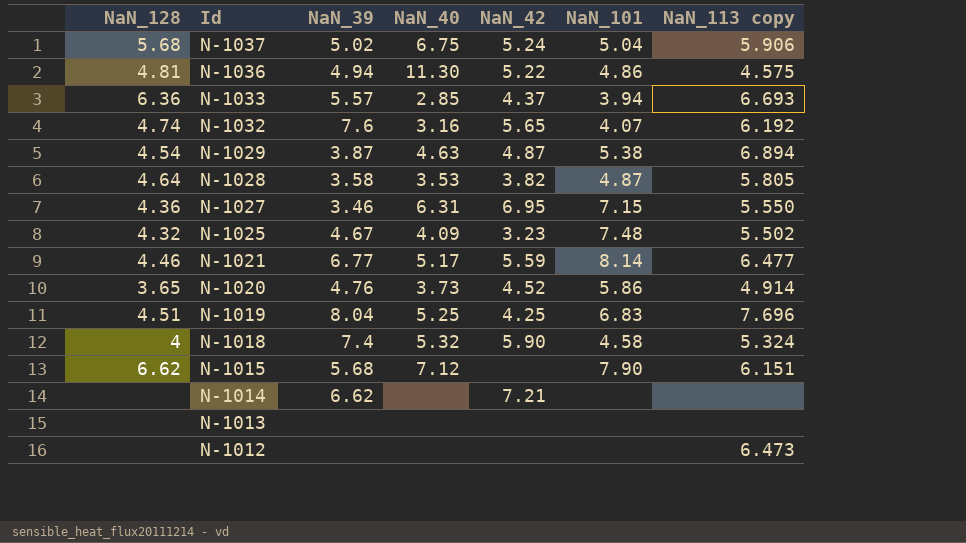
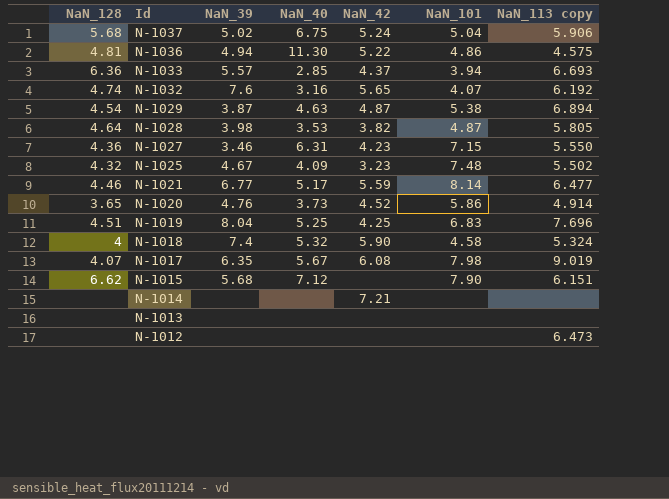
N-1028 | NaN_39: 3.58 -> 3.98
N-1027 | NaN_42: 6.95 -> 4.23
row N-1017: none -> 4.07 | 6.35 | 5.67 | 6.08 | 7.98 | 9.019
N-1014 | NaN_39: 6.62 -> none

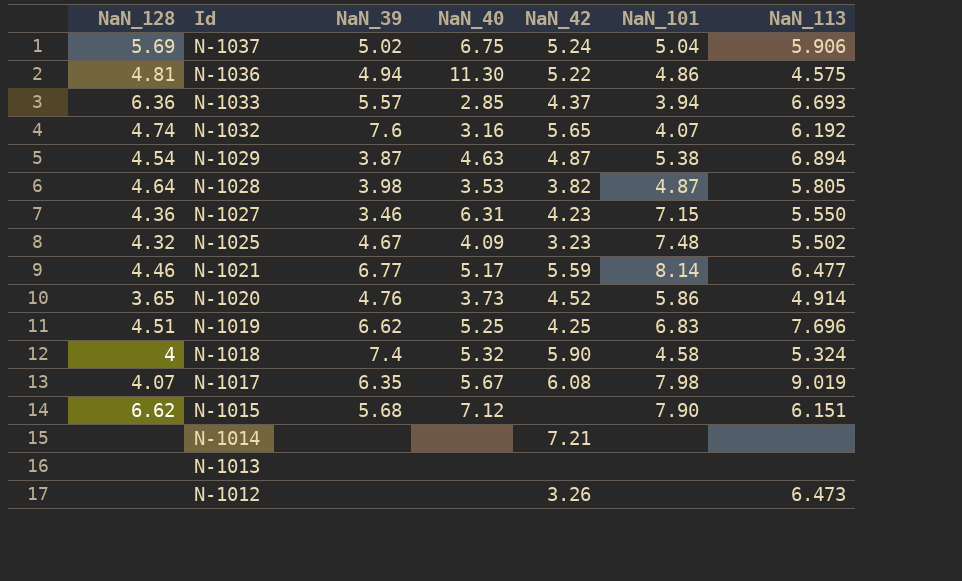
column name: NaN_113 copy -> NaN_113
N-1037 | NaN_128: 5.68 -> 5.69
N-1019 | NaN_39: 8.04 -> 6.62
N-1012 | NaN_42: none -> 3.26

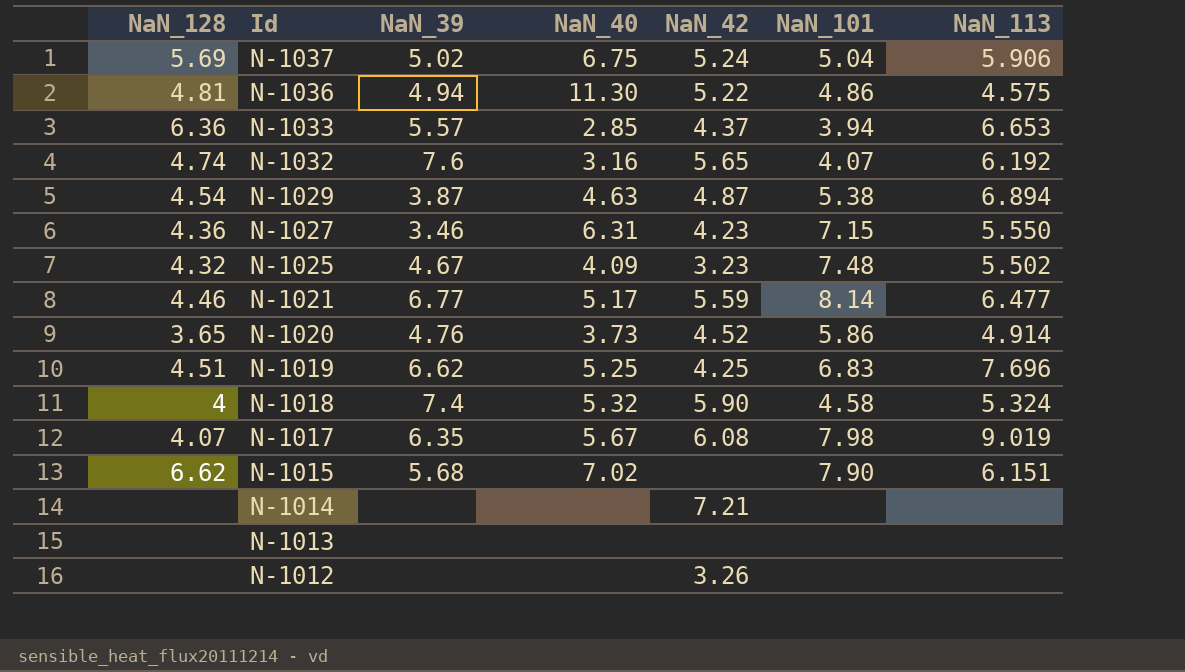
row N-1028: 4.64 | 3.98 | 3.53 | 3.82 | 4.87 | 5.805 -> none
N-1033 | NaN_113: 6.693 -> 6.653
N-1015 | NaN_40: 7.12 -> 7.02
N-1012 | NaN_113: 6.473 -> none

